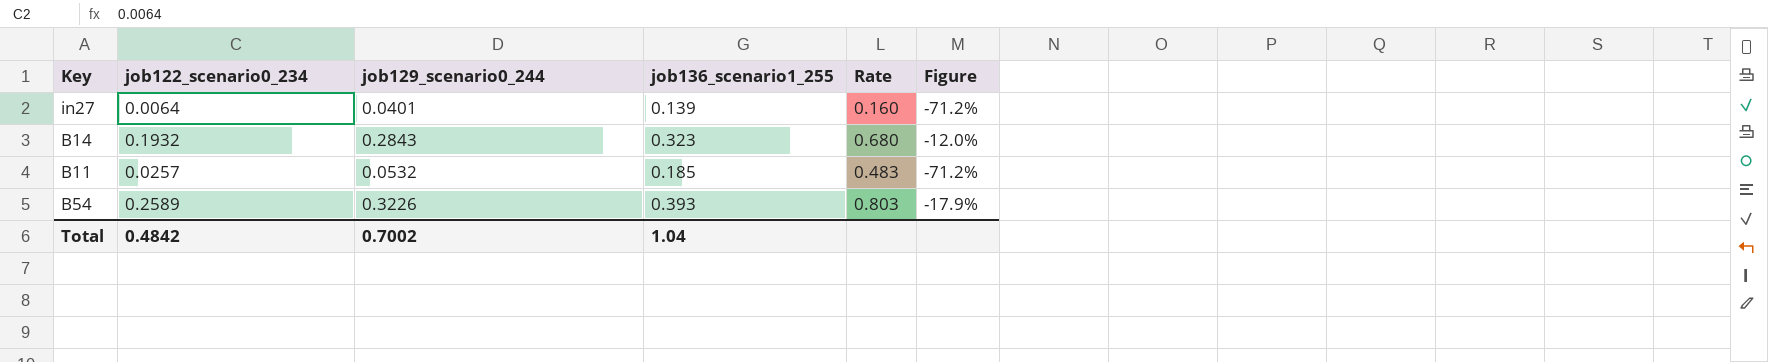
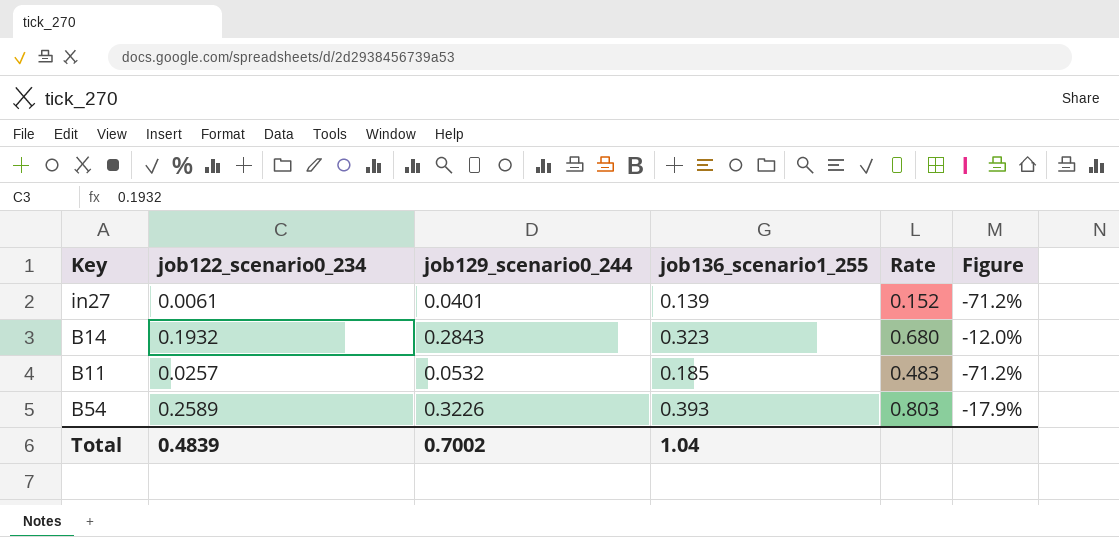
in27 | job122_scenario0_234: 0.0064 -> 0.0061
in27 | Rate: 0.160 -> 0.152
Total | job122_scenario0_234: 0.4842 -> 0.4839

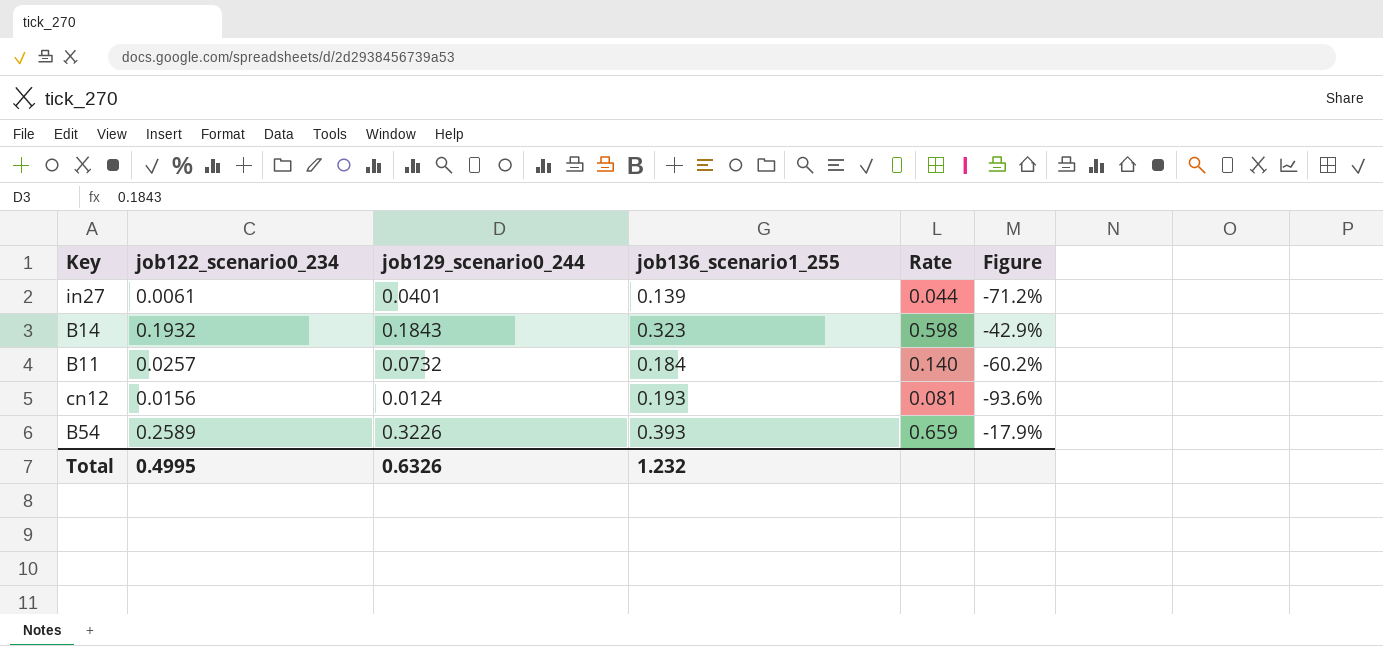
column Rate | formula: [job122_scenario0_234] / [job129_scenario0_244] -> [job122_scenario0_234] / [job136_scenario1_255]
B14 | job129_scenario0_244: 0.2843 -> 0.1843
B14 | Figure: -12.0% -> -42.9%
B11 | job129_scenario0_244: 0.0532 -> 0.0732
B11 | job136_scenario1_255: 0.185 -> 0.184
B11 | Figure: -71.2% -> -60.2%
row cn12: none -> 0.0156 | 0.0124 | 0.193 | 0.081 | -93.6%
Total | job122_scenario0_234: 0.4839 -> 0.4995
Total | job129_scenario0_244: 0.7002 -> 0.6326
Total | job136_scenario1_255: 1.04 -> 1.232

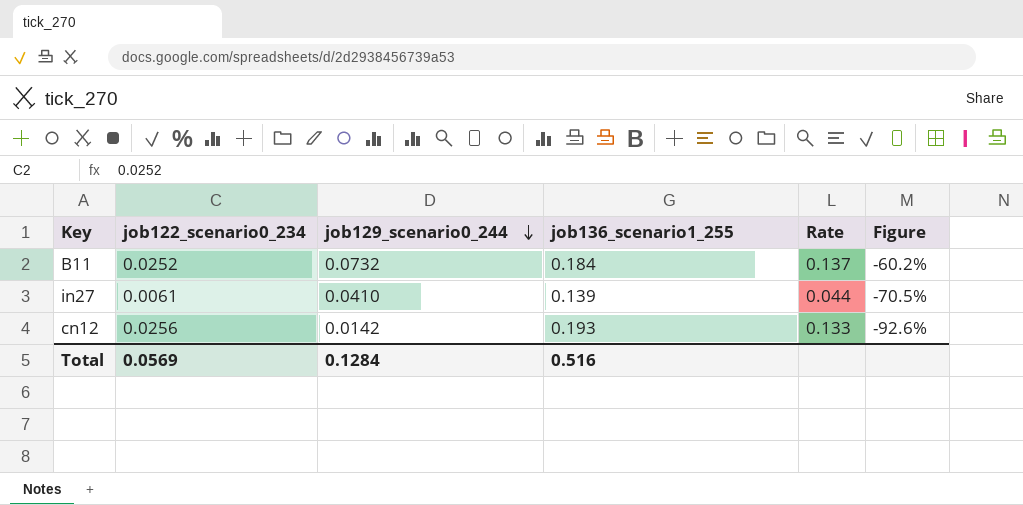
row order: none -> job129_scenario0_244 descending
row B14: 0.1932 | 0.1843 | 0.323 | 0.598 | -42.9% -> none
row B54: 0.2589 | 0.3226 | 0.393 | 0.659 | -17.9% -> none
B11 | job122_scenario0_234: 0.0257 -> 0.0252
B11 | Rate: 0.140 -> 0.137
in27 | job129_scenario0_244: 0.0401 -> 0.0410
in27 | Figure: -71.2% -> -70.5%
cn12 | job122_scenario0_234: 0.0156 -> 0.0256
cn12 | job129_scenario0_244: 0.0124 -> 0.0142
cn12 | Rate: 0.081 -> 0.133
cn12 | Figure: -93.6% -> -92.6%
Total | job122_scenario0_234: 0.4995 -> 0.0569
Total | job129_scenario0_244: 0.6326 -> 0.1284
Total | job136_scenario1_255: 1.232 -> 0.516

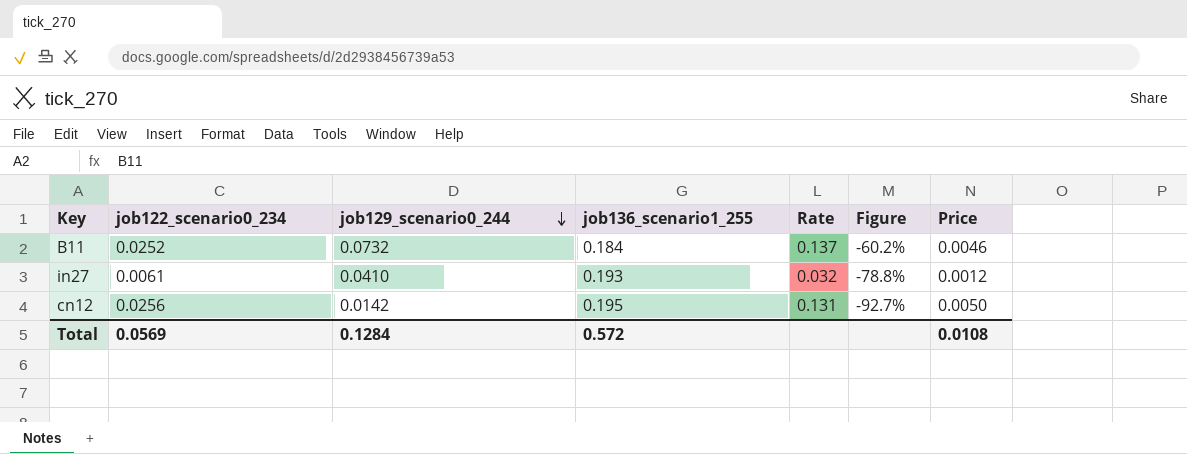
column Price | formula: none -> [job122_scenario0_234] * [job136_scenario1_255]
in27 | job136_scenario1_255: 0.139 -> 0.193
in27 | Rate: 0.044 -> 0.032
in27 | Figure: -70.5% -> -78.8%
cn12 | job136_scenario1_255: 0.193 -> 0.195
cn12 | Rate: 0.133 -> 0.131
cn12 | Figure: -92.6% -> -92.7%
Total | job136_scenario1_255: 0.516 -> 0.572

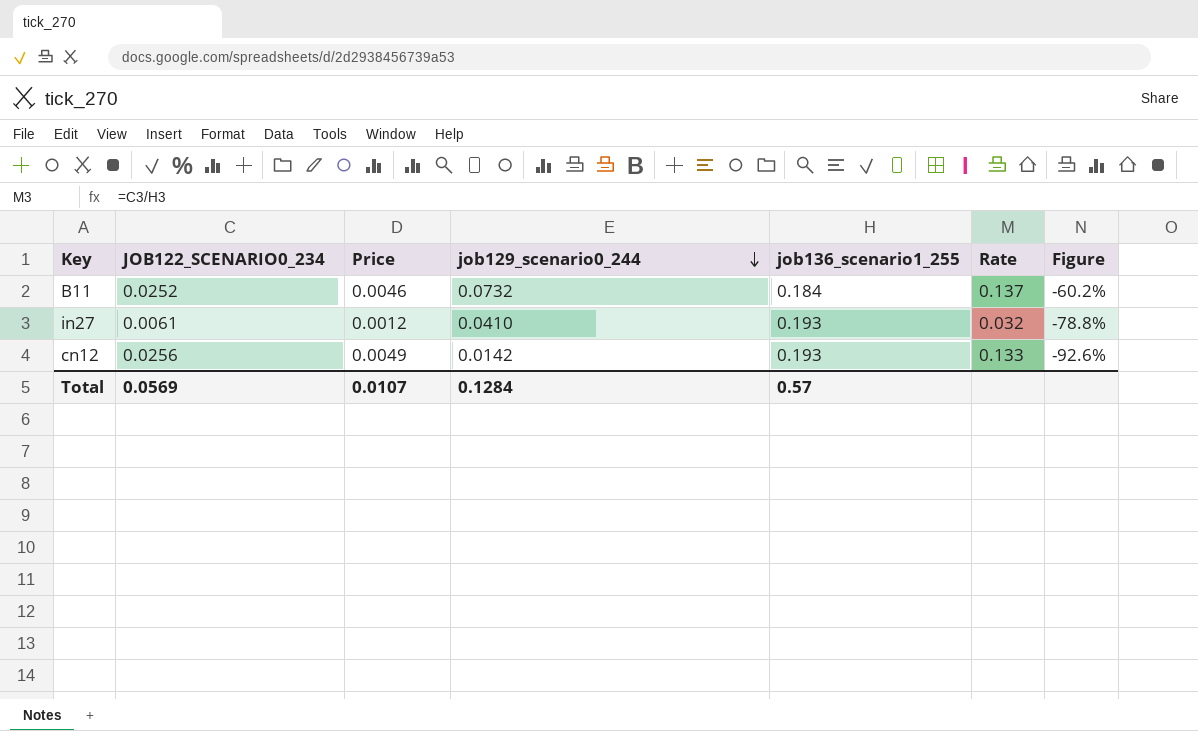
column name: job122_scenario0_234 -> JOB122_SCENARIO0_234
column Price | position: 7 -> 3
cn12 | Price: 0.0050 -> 0.0049
cn12 | job136_scenario1_255: 0.195 -> 0.193
cn12 | Rate: 0.131 -> 0.133
cn12 | Figure: -92.7% -> -92.6%
Total | Price: 0.0108 -> 0.0107
Total | job136_scenario1_255: 0.572 -> 0.57

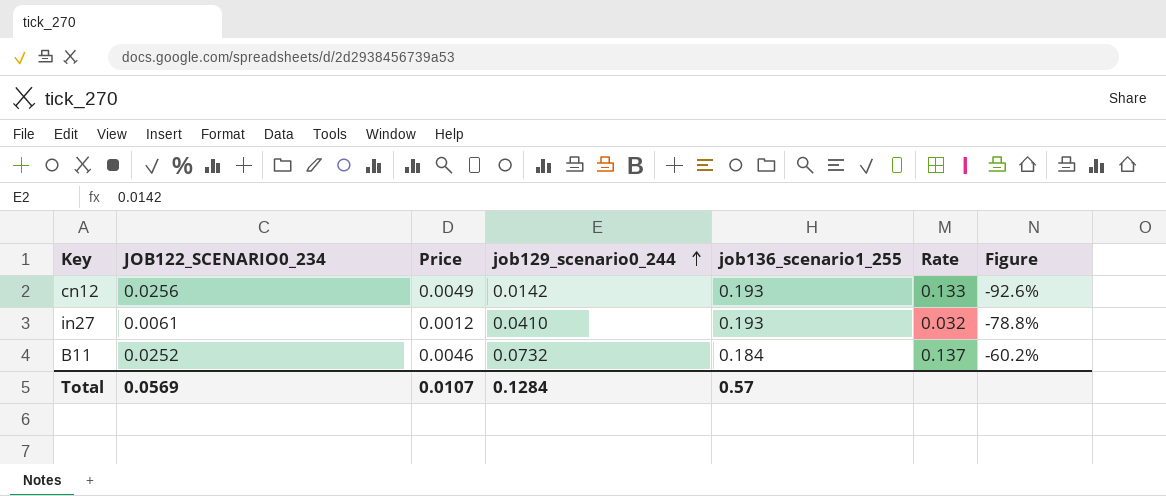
row order: job129_scenario0_244 descending -> job129_scenario0_244 ascending

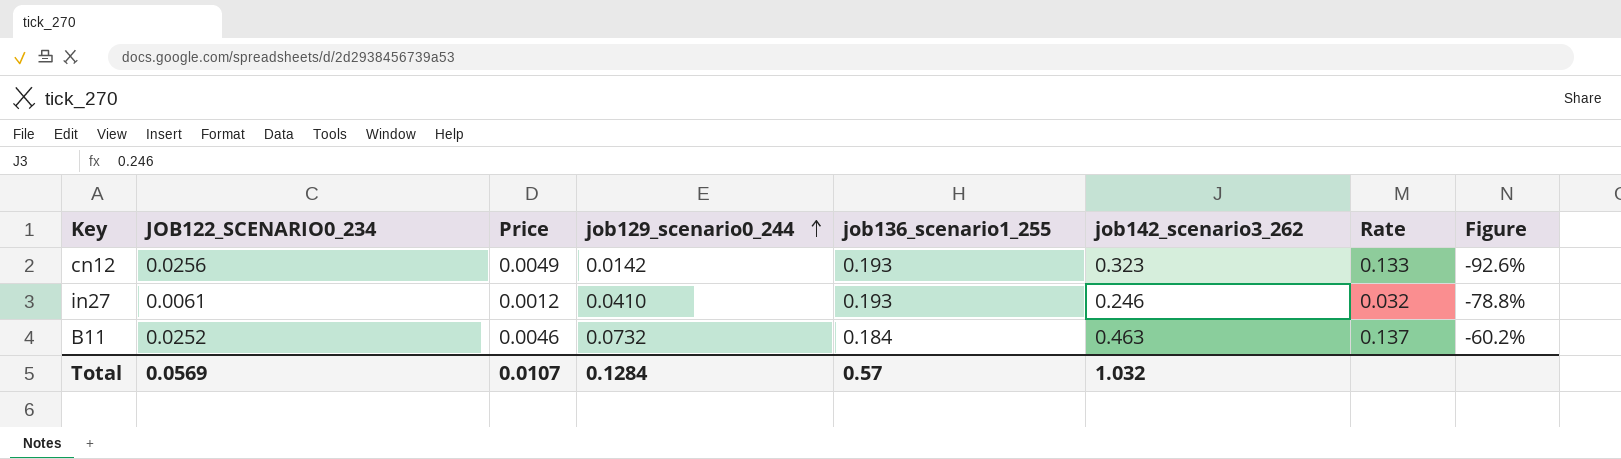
column job142_scenario3_262 | position: none -> 6

